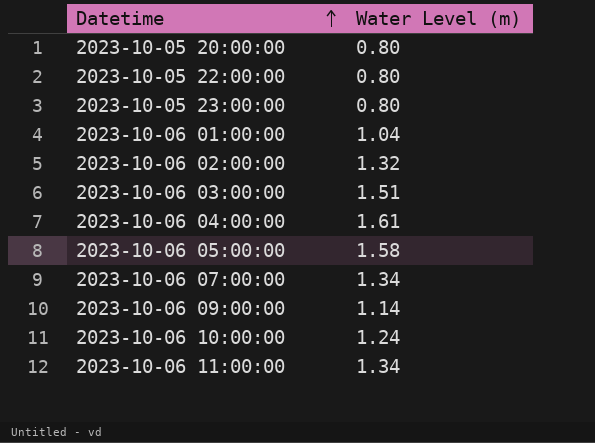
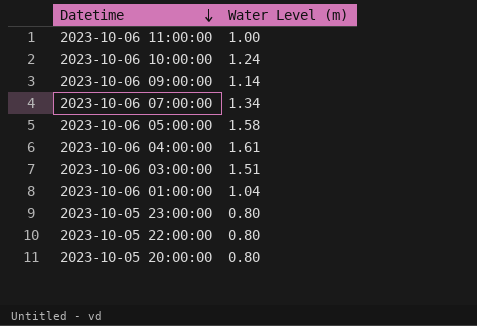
row order: Datetime ascending -> Datetime descending
row 2023-10-06 02:00:00: 1.32 -> none
2023-10-06 11:00:00 | Water Level (m): 1.34 -> 1.00

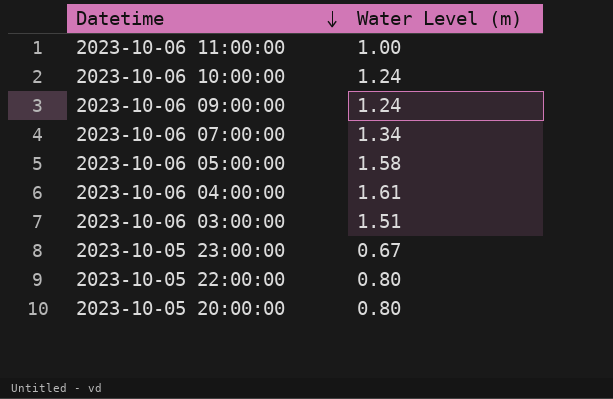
row 2023-10-06 01:00:00: 1.04 -> none
2023-10-06 09:00:00 | Water Level (m): 1.14 -> 1.24
2023-10-05 23:00:00 | Water Level (m): 0.80 -> 0.67

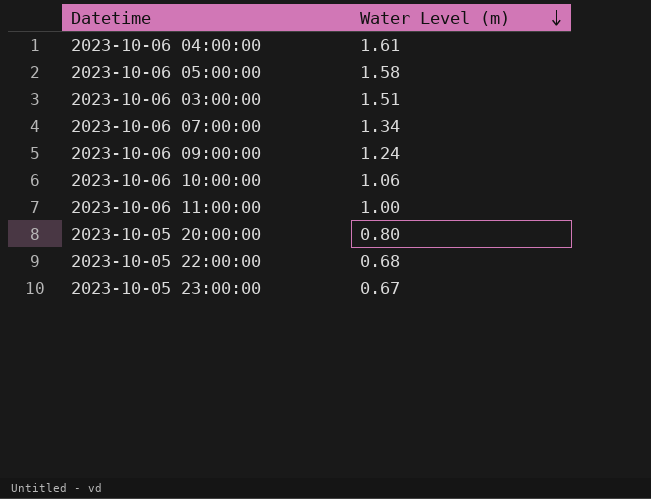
row order: Datetime descending -> Water Level (m) descending
2023-10-06 10:00:00 | Water Level (m): 1.24 -> 1.06
2023-10-05 22:00:00 | Water Level (m): 0.80 -> 0.68

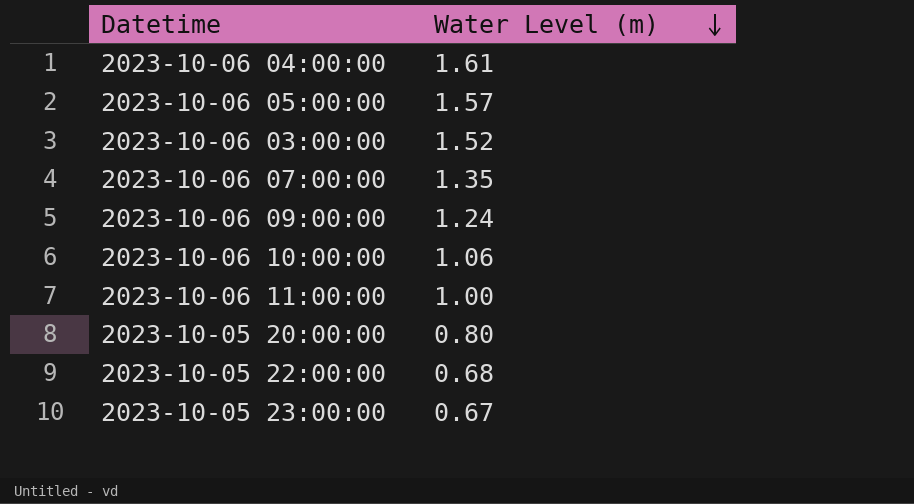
2023-10-06 05:00:00 | Water Level (m): 1.58 -> 1.57
2023-10-06 03:00:00 | Water Level (m): 1.51 -> 1.52
2023-10-06 07:00:00 | Water Level (m): 1.34 -> 1.35

